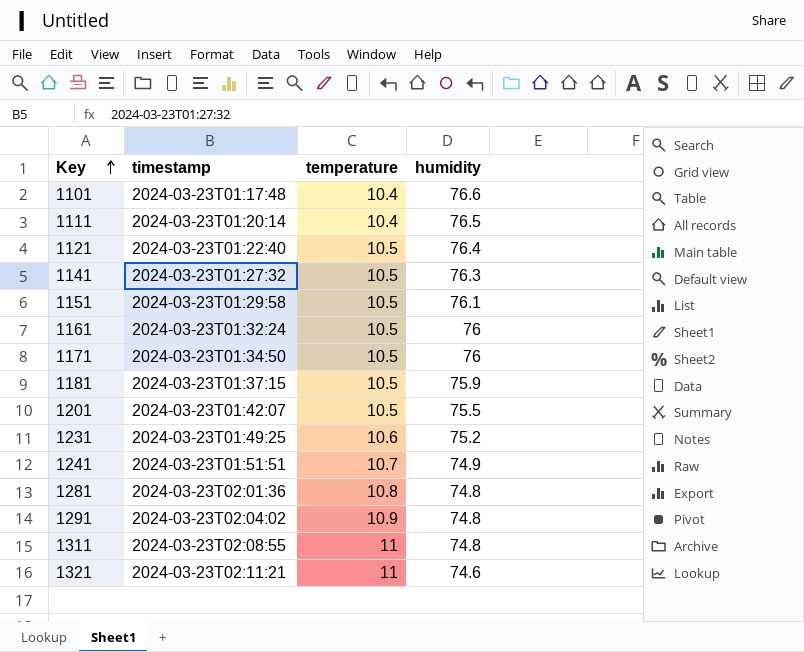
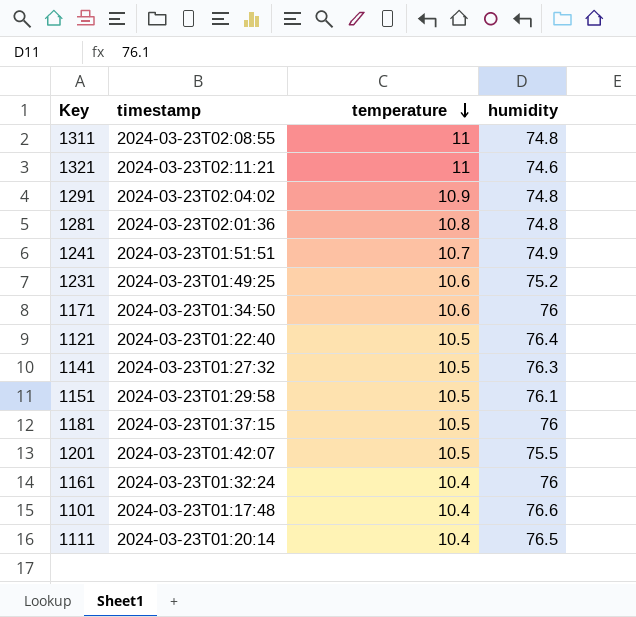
row order: Key ascending -> temperature descending
1171 | temperature: 10.5 -> 10.6
1181 | humidity: 75.9 -> 76
1161 | temperature: 10.5 -> 10.4

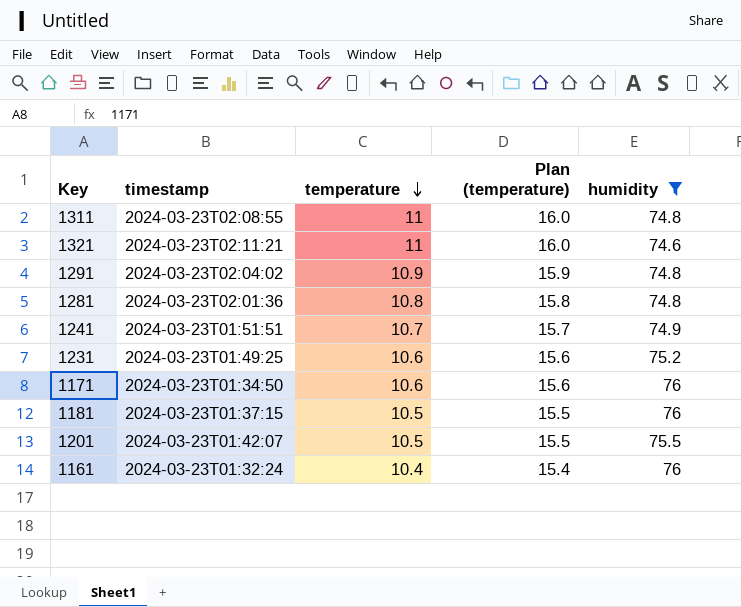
filter: none -> humidity <= 76
column Plan (temperature) | formula: none -> [temperature] + 5

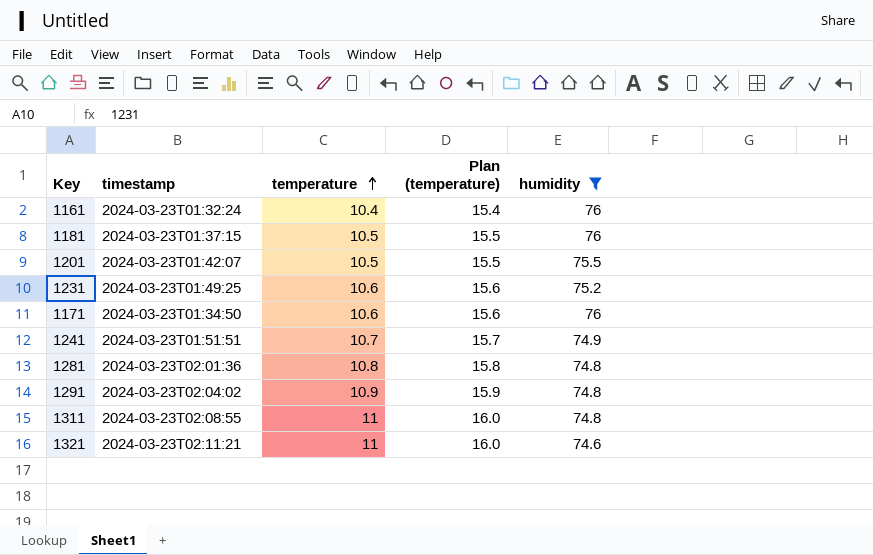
row order: temperature descending -> temperature ascending

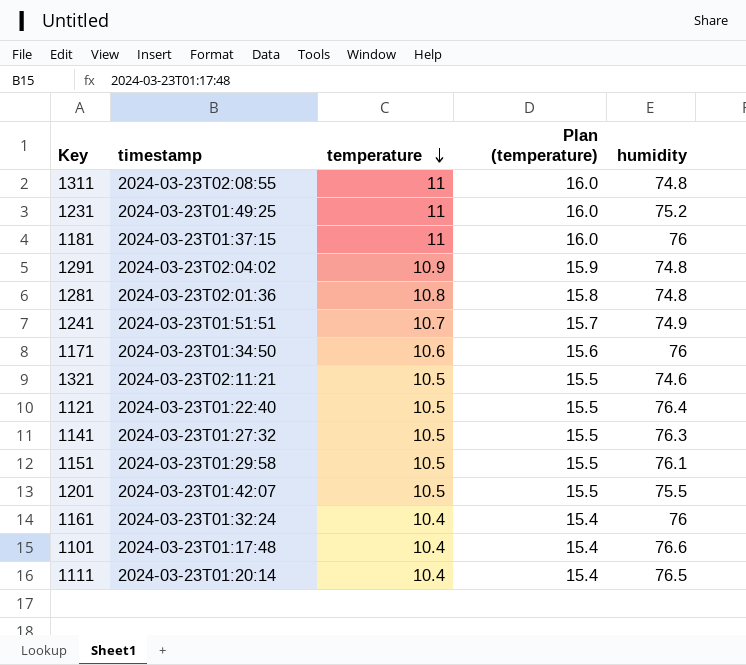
filter: humidity <= 76 -> none
row order: temperature ascending -> temperature descending
1231 | temperature: 10.6 -> 11
1231 | Plan (temperature): 15.6 -> 16.0
1181 | temperature: 10.5 -> 11
1181 | Plan (temperature): 15.5 -> 16.0
1321 | temperature: 11 -> 10.5
1321 | Plan (temperature): 16.0 -> 15.5

